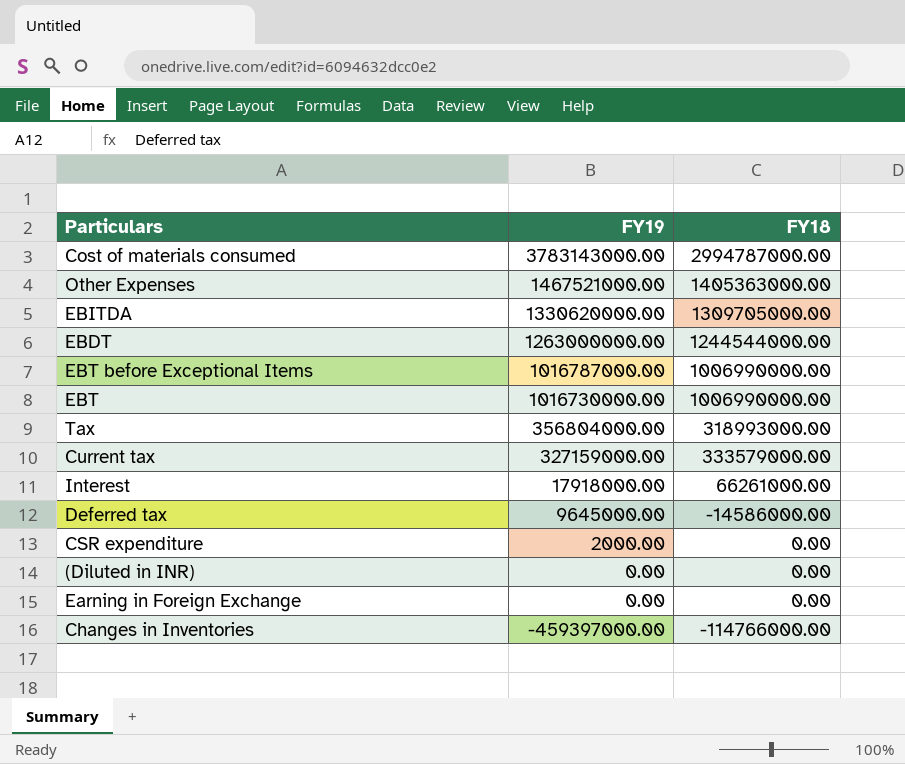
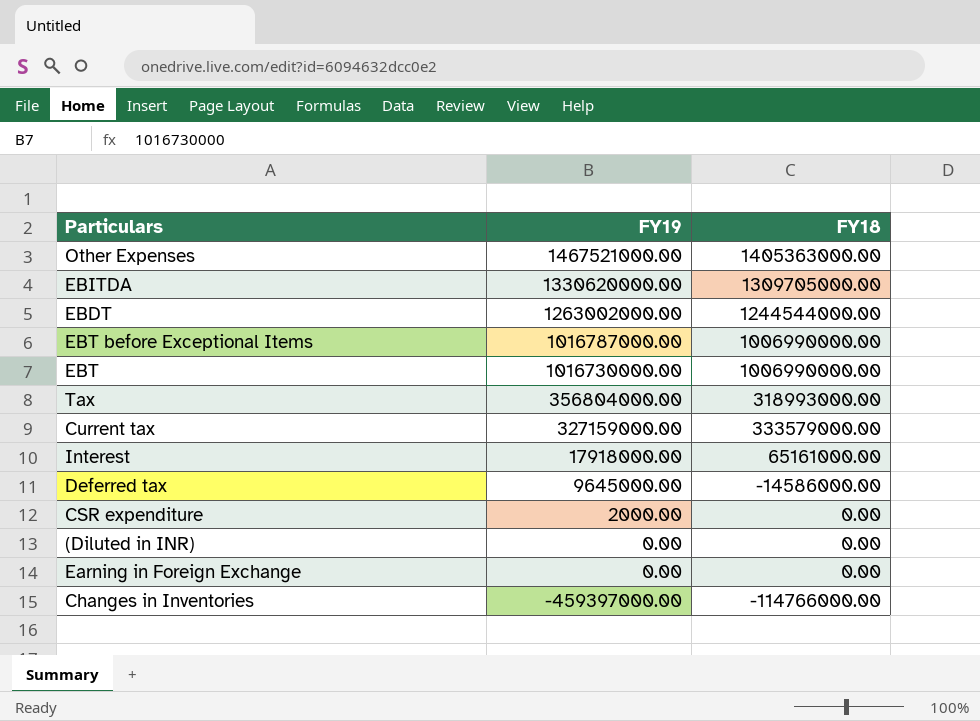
row Cost of materials consumed: 3783143000.00 | 2994787000.00 -> none
EBDT | FY19: 1263000000.00 -> 1263002000.00
Interest | FY18: 66261000.00 -> 65161000.00

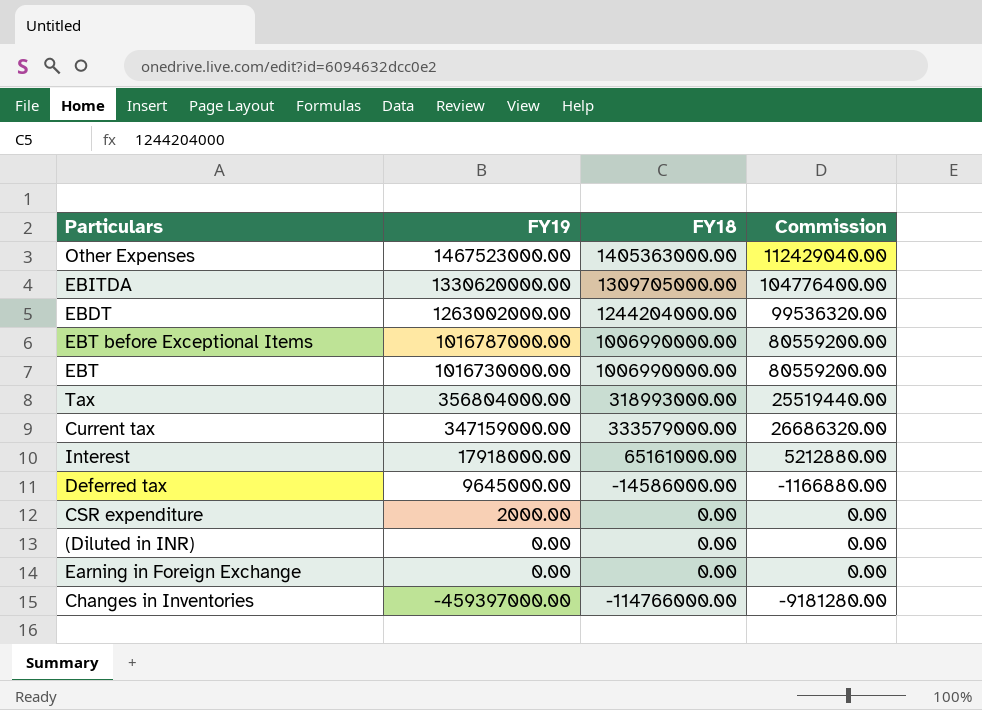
column Commission | formula: none -> [FY18] * 0.08
Other Expenses | FY19: 1467521000.00 -> 1467523000.00
EBDT | FY18: 1244544000.00 -> 1244204000.00
Current tax | FY19: 327159000.00 -> 347159000.00

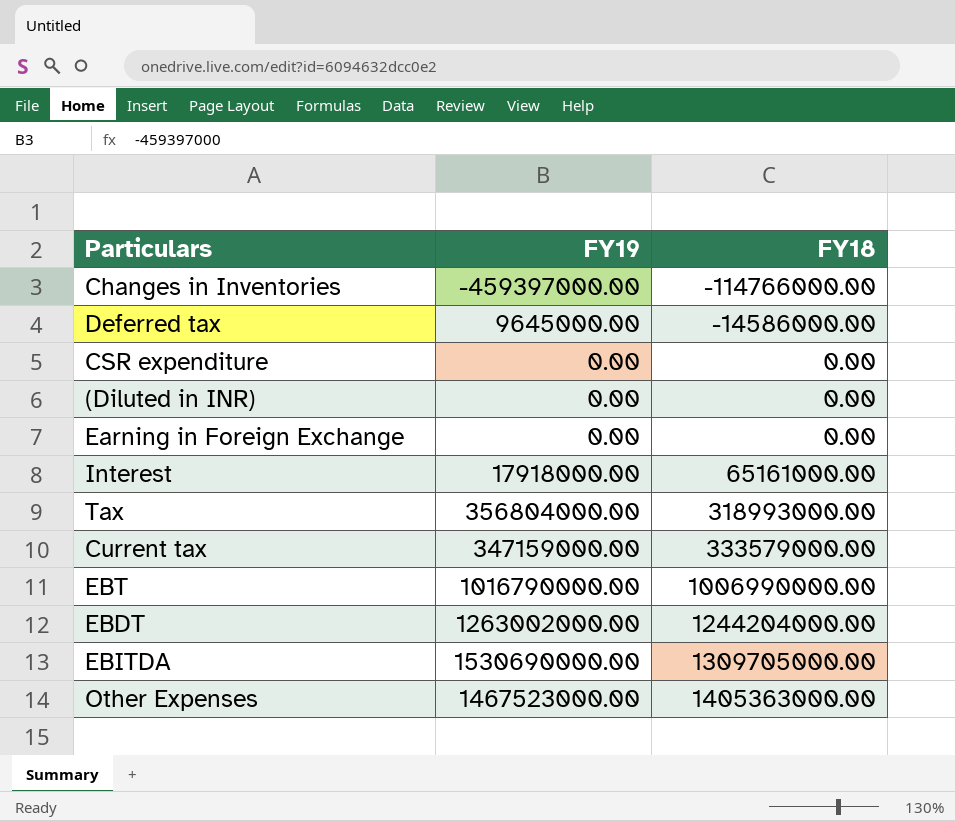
row order: FY19 descending -> FY18 ascending
column Commission | formula: [FY18] * 0.08 -> none
row EBT before Exceptional Items: 1016787000.00 | 1006990000.00 | 80559200.00 -> none
CSR expenditure | FY19: 2000.00 -> 0.00
EBT | FY19: 1016730000.00 -> 1016790000.00
EBITDA | FY19: 1330620000.00 -> 1530690000.00

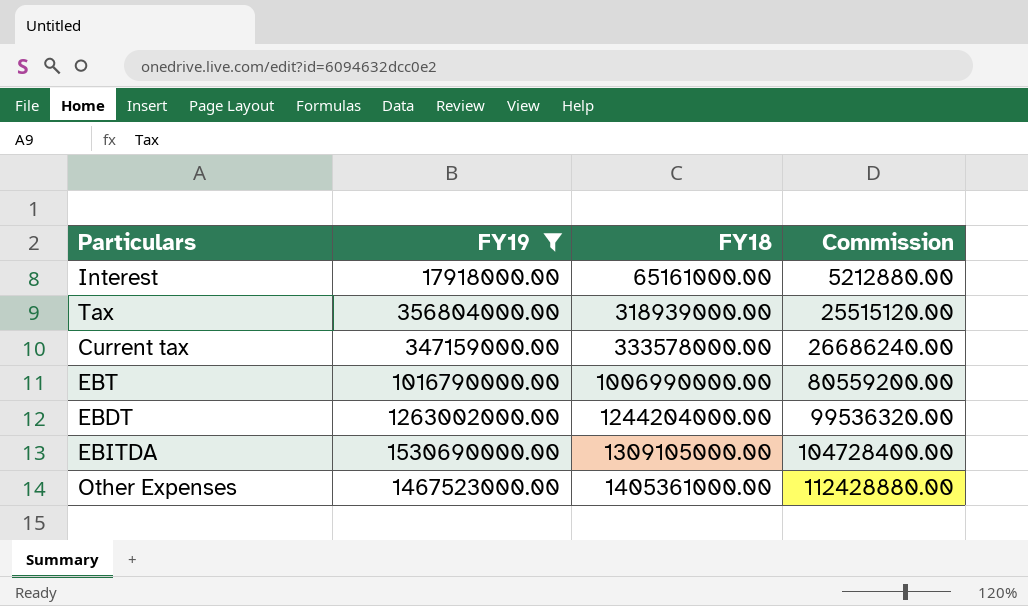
filter: none -> FY19 >= 17918000.00
column Commission | formula: none -> [FY18] * 0.08
Tax | FY18: 318993000.00 -> 318939000.00
Current tax | FY18: 333579000.00 -> 333578000.00
EBITDA | FY18: 1309705000.00 -> 1309105000.00
Other Expenses | FY18: 1405363000.00 -> 1405361000.00

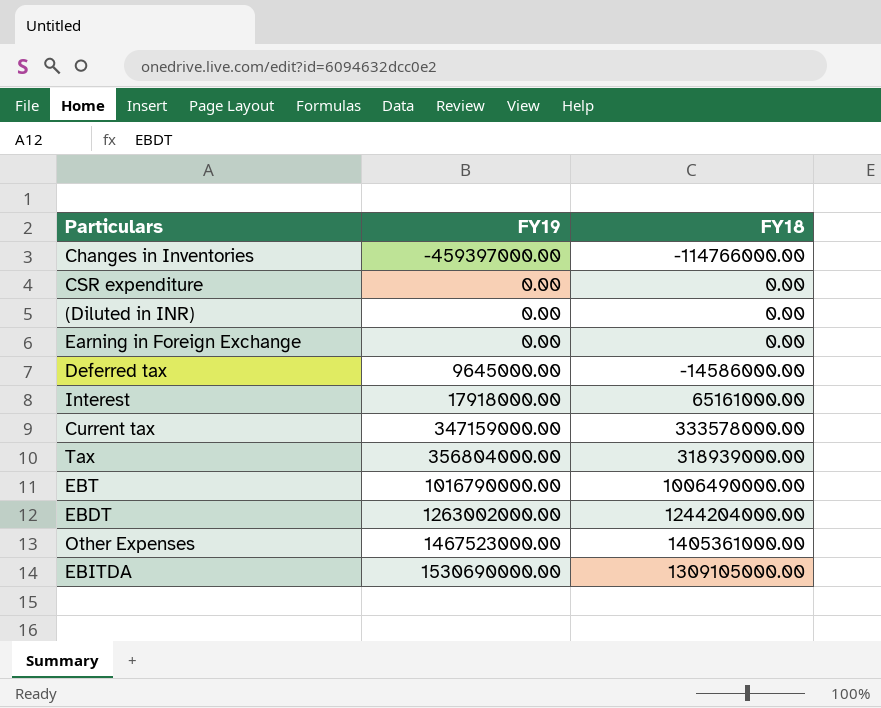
filter: FY19 >= 17918000.00 -> none
row order: FY18 ascending -> FY19 ascending
column Commission | formula: [FY18] * 0.08 -> none
EBT | FY18: 1006990000.00 -> 1006490000.00

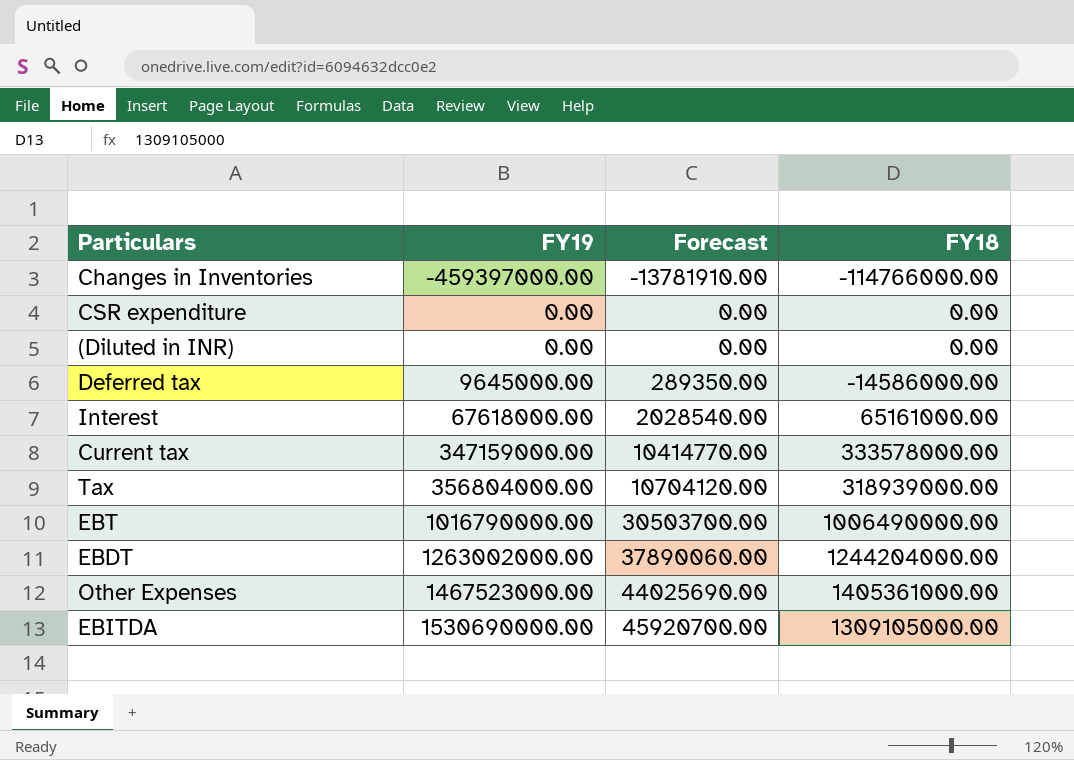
column Forecast | formula: none -> [FY19] * 0.03
row Earning in Foreign Exchange: 0.00 | 0.00 -> none
Interest | FY19: 17918000.00 -> 67618000.00

